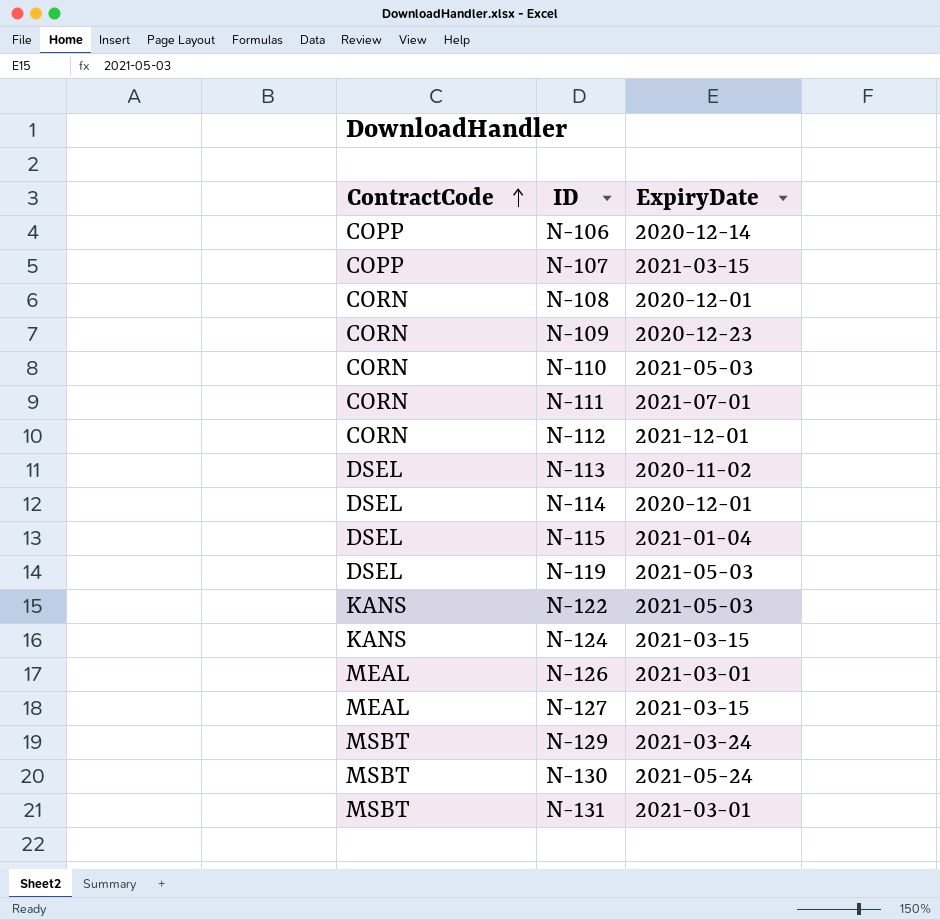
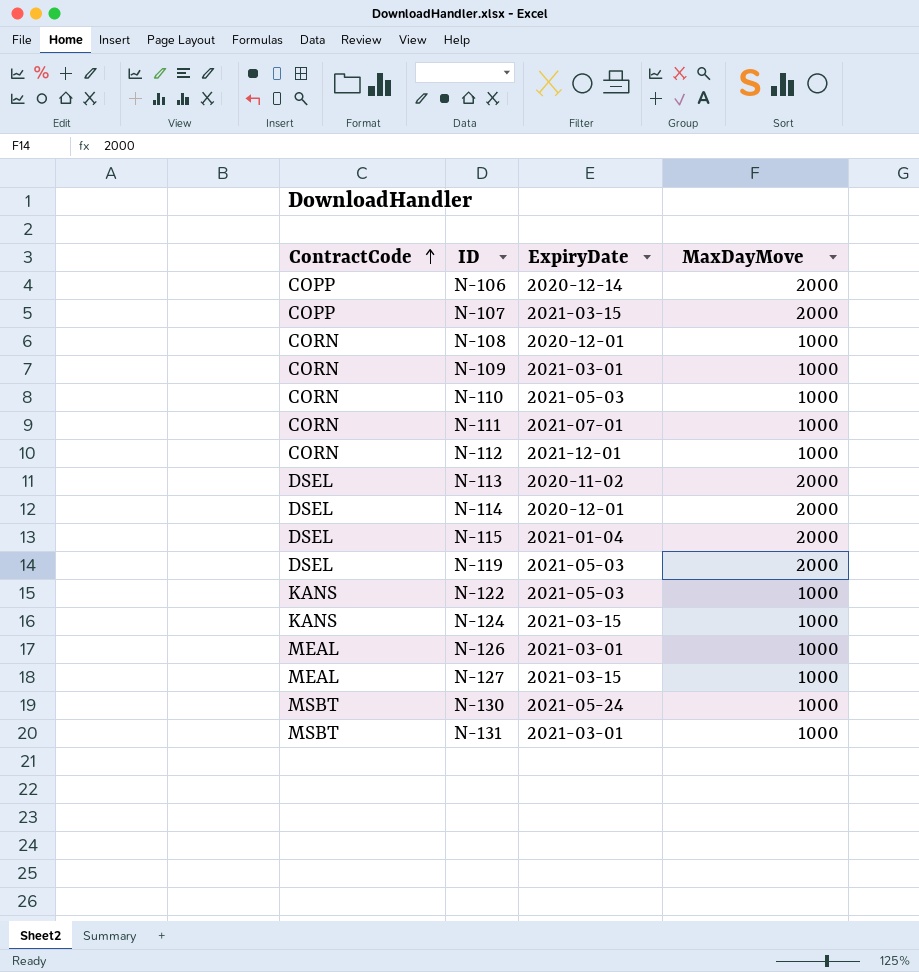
column MaxDayMove | position: none -> 4
row N-129: MSBT | 2021-03-24 -> none
N-109 | ExpiryDate: 2020-12-23 -> 2021-03-01

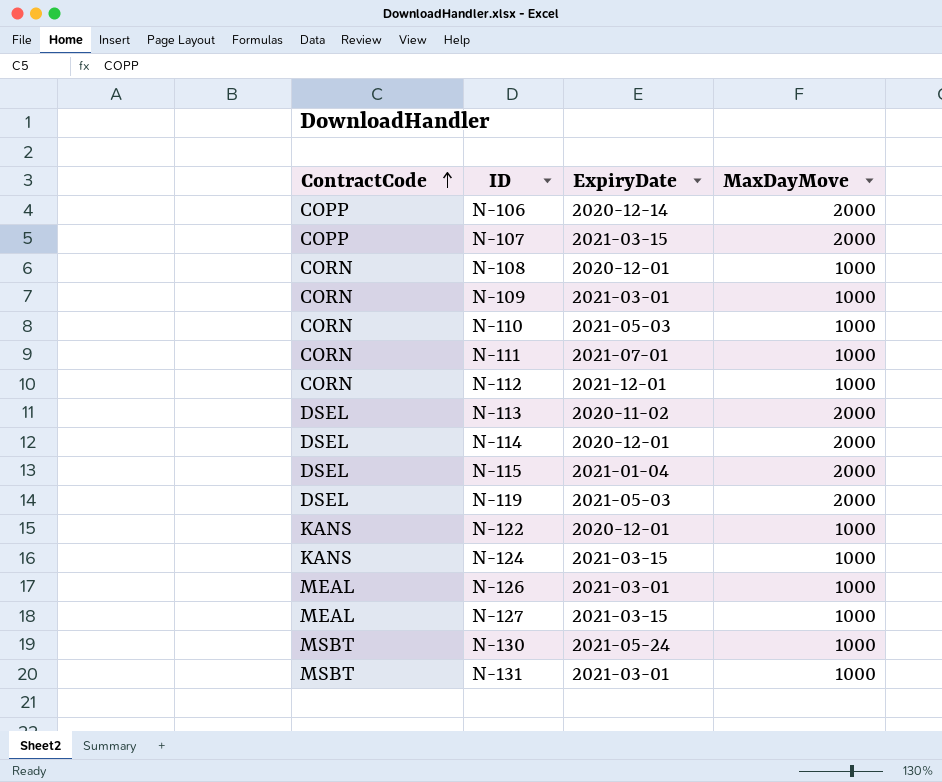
N-122 | ExpiryDate: 2021-05-03 -> 2020-12-01

